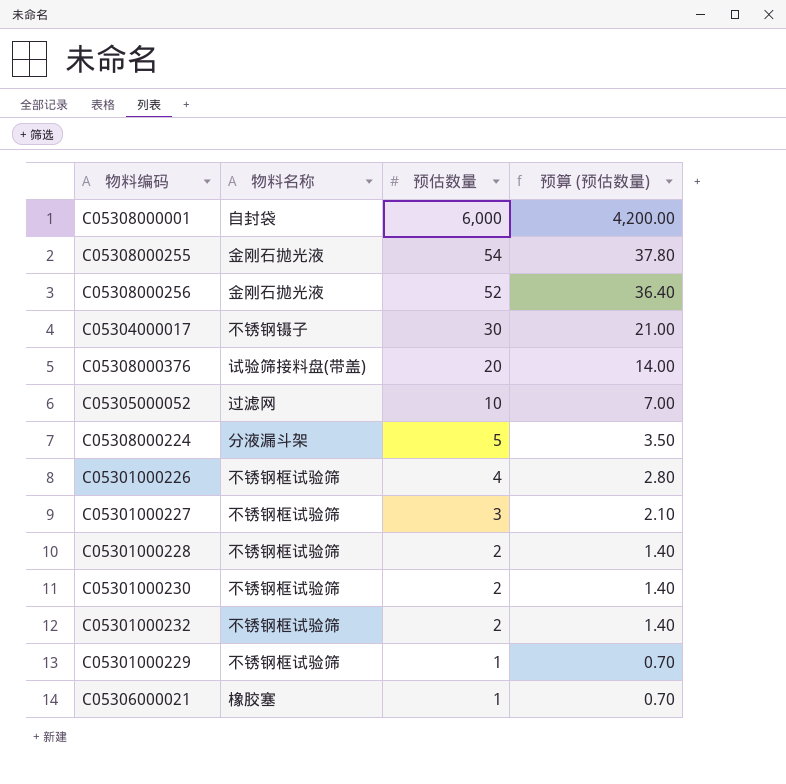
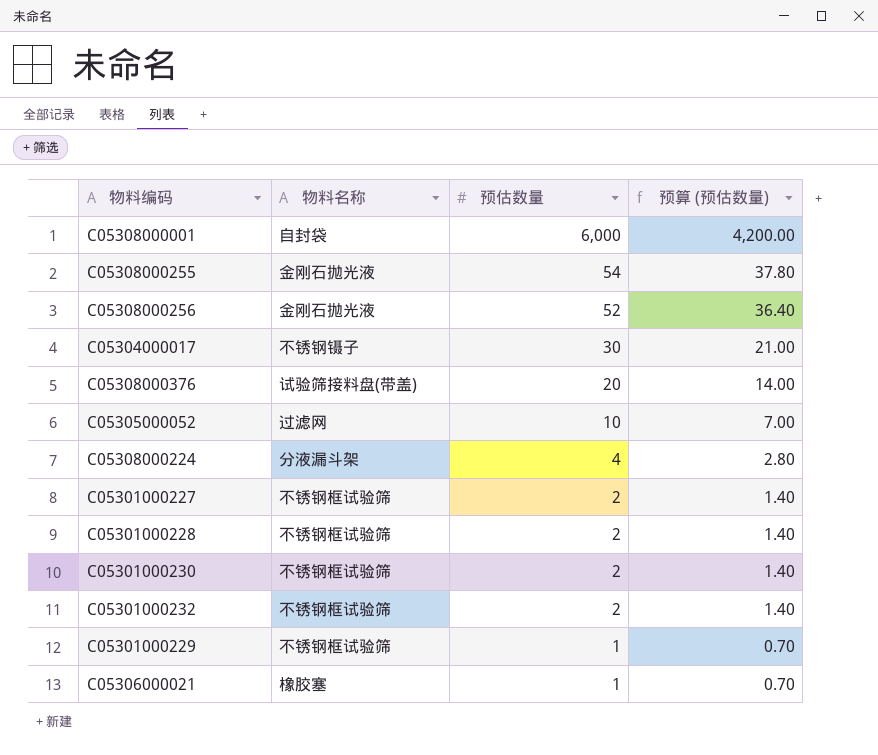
row C05301000226: 不锈钢框试验筛 | 4 | 2.80 -> none
C05308000224 | 预估数量: 5 -> 4
C05308000224 | 预算 (预估数量): 3.50 -> 2.80
C05301000227 | 预估数量: 3 -> 2
C05301000227 | 预算 (预估数量): 2.10 -> 1.40

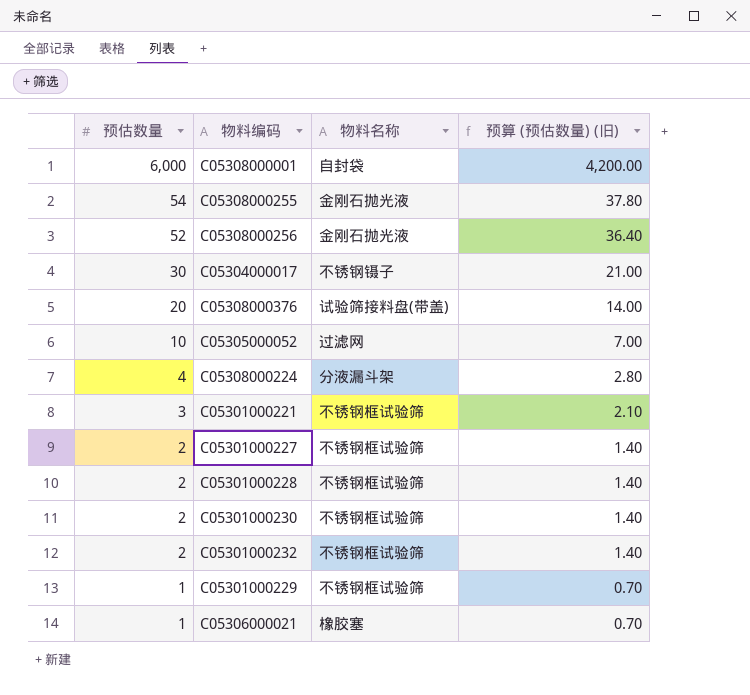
column 预估数量 | position: 3 -> 1
column name: 预算 (预估数量) -> 预算 (预估数量) (旧)
row C05301000221: none -> 3 | 不锈钢框试验筛 | 2.10

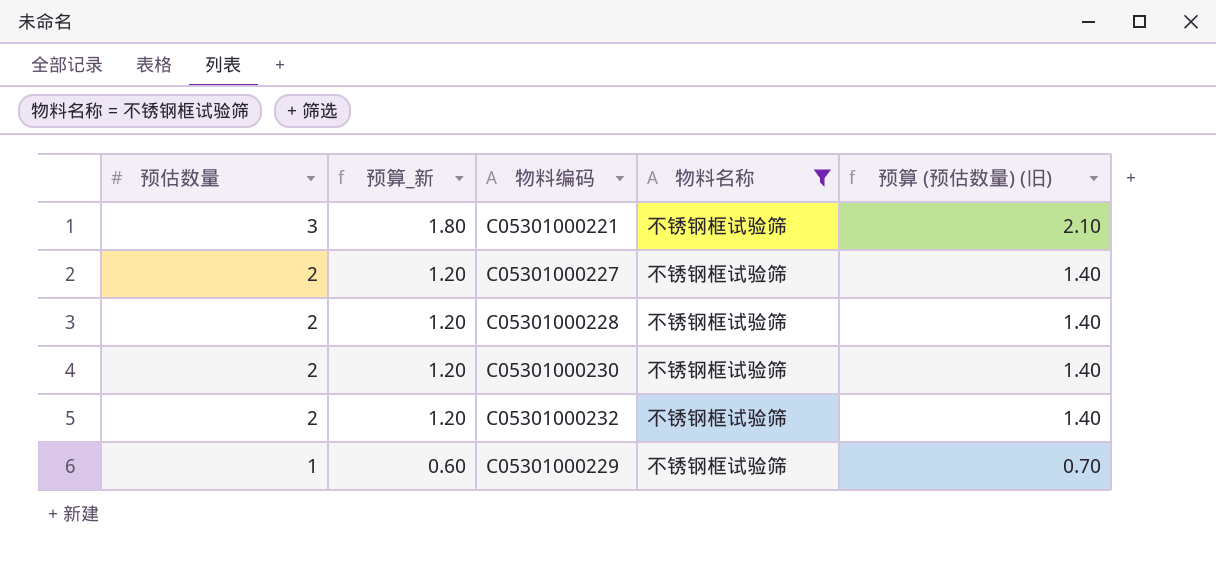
filter: none -> 物料名称 = 不锈钢框试验筛
column 预算_新 | formula: none -> [预估数量] * 0.6

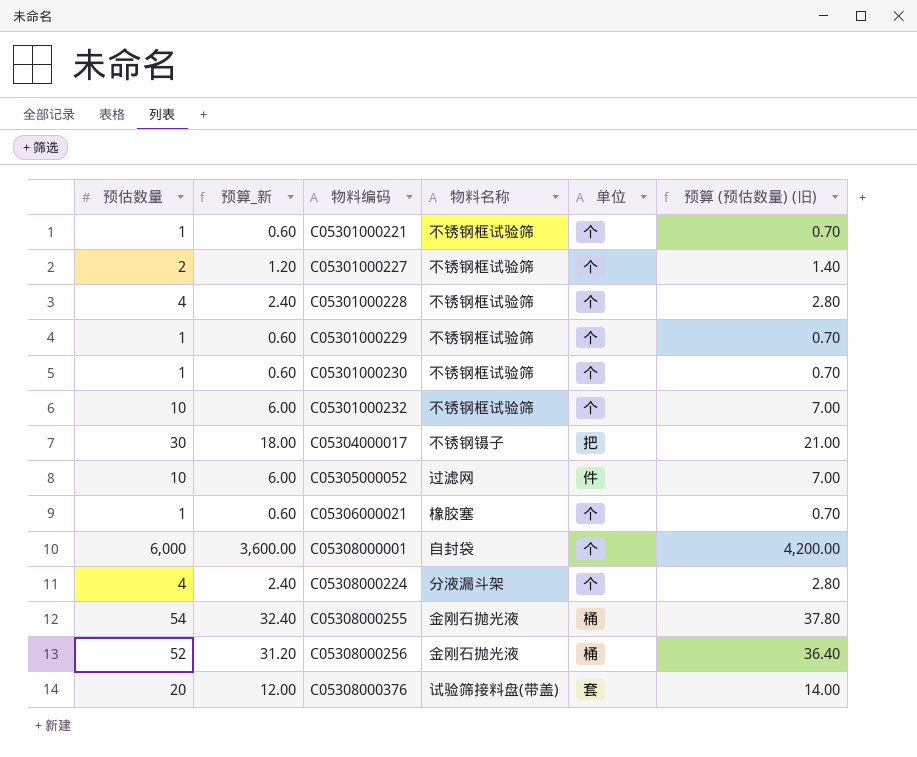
filter: 物料名称 = 不锈钢框试验筛 -> none
row order: 预估数量 descending -> 物料编码 ascending
column 单位 | position: none -> 5
C05301000221 | 预估数量: 3 -> 1
C05301000221 | 预算_新: 1.80 -> 0.60
C05301000221 | 预算 (预估数量) (旧): 2.10 -> 0.70
C05301000228 | 预估数量: 2 -> 4
C05301000228 | 预算_新: 1.20 -> 2.40
C05301000228 | 预算 (预估数量) (旧): 1.40 -> 2.80
C05301000230 | 预估数量: 2 -> 1
C05301000230 | 预算_新: 1.20 -> 0.60
C05301000230 | 预算 (预估数量) (旧): 1.40 -> 0.70
C05301000232 | 预估数量: 2 -> 10
C05301000232 | 预算_新: 1.20 -> 6.00
C05301000232 | 预算 (预估数量) (旧): 1.40 -> 7.00

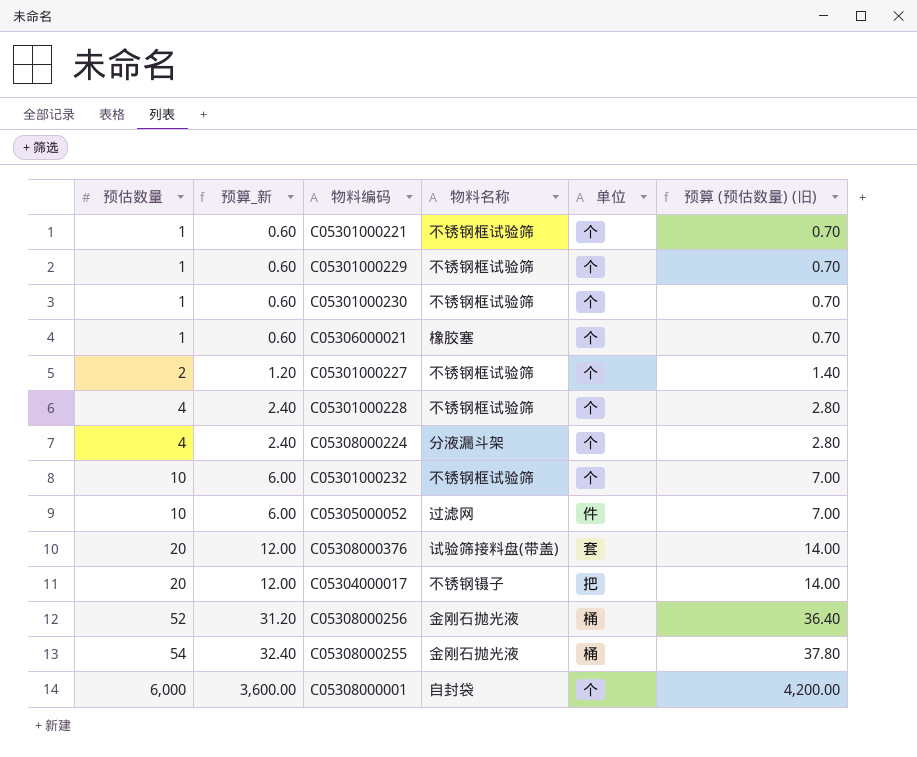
row order: 物料编码 ascending -> 预估数量 ascending
C05304000017 | 预估数量: 30 -> 20
C05304000017 | 预算_新: 18.00 -> 12.00
C05304000017 | 预算 (预估数量) (旧): 21.00 -> 14.00

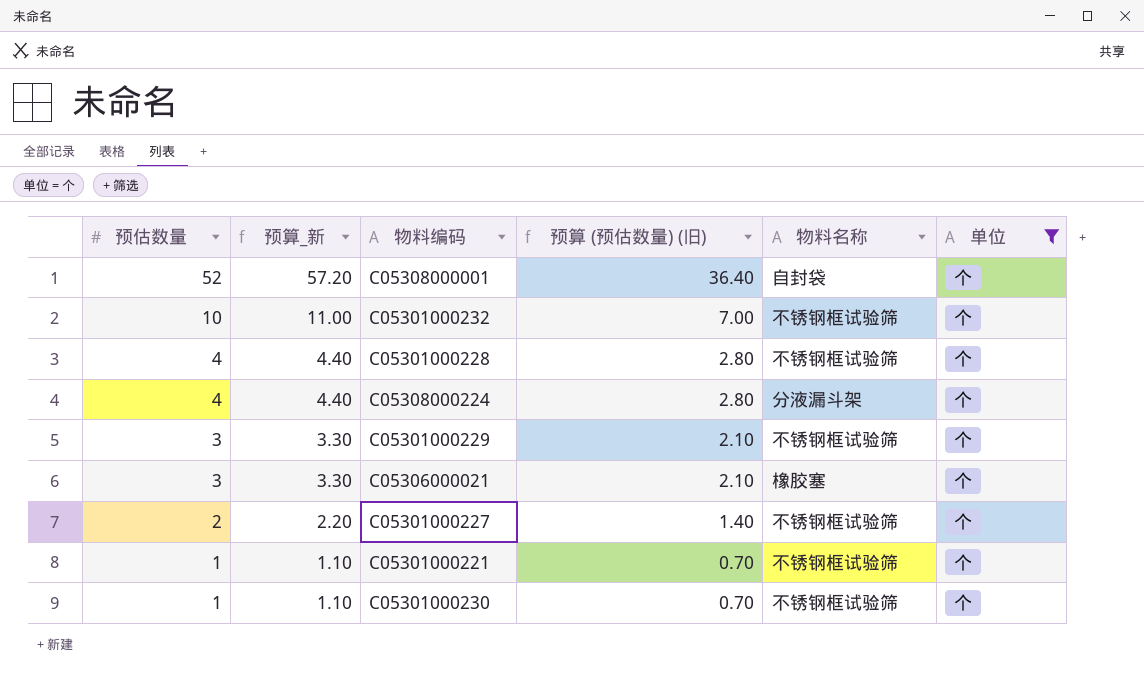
filter: none -> 单位 = 个
row order: 预估数量 ascending -> 预估数量 descending
column 预算_新 | formula: [预估数量] * 0.6 -> [预估数量] * 1.1
column 预算 (预估数量) (旧) | position: 6 -> 4
C05308000001 | 预估数量: 6,000 -> 52
C05308000001 | 预算 (预估数量) (旧): 4,200.00 -> 36.40
C05301000229 | 预估数量: 1 -> 3
C05301000229 | 预算 (预估数量) (旧): 0.70 -> 2.10
C05306000021 | 预估数量: 1 -> 3
C05306000021 | 预算 (预估数量) (旧): 0.70 -> 2.10

